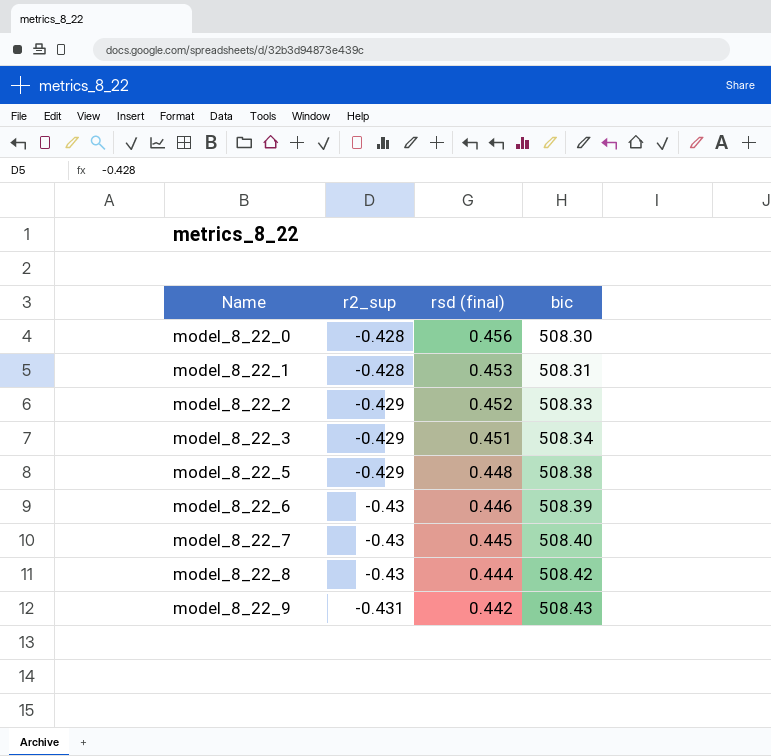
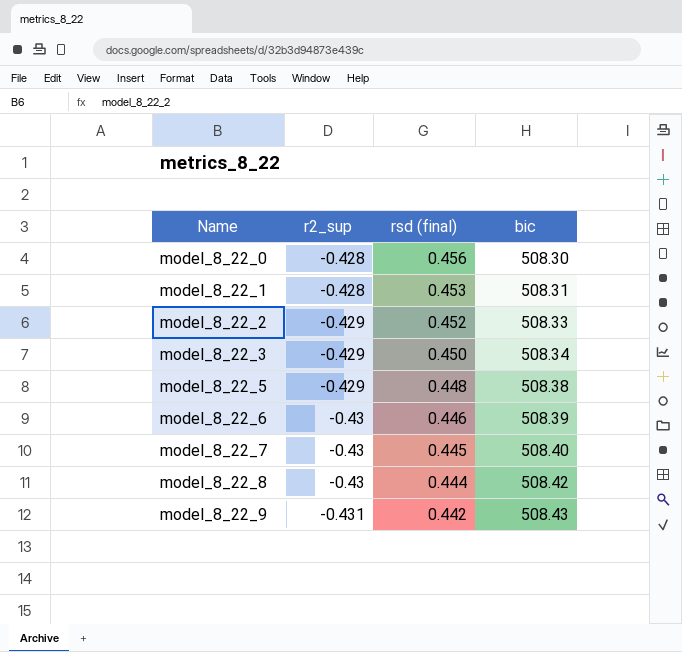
model_8_22_3 | rsd (final): 0.451 -> 0.450

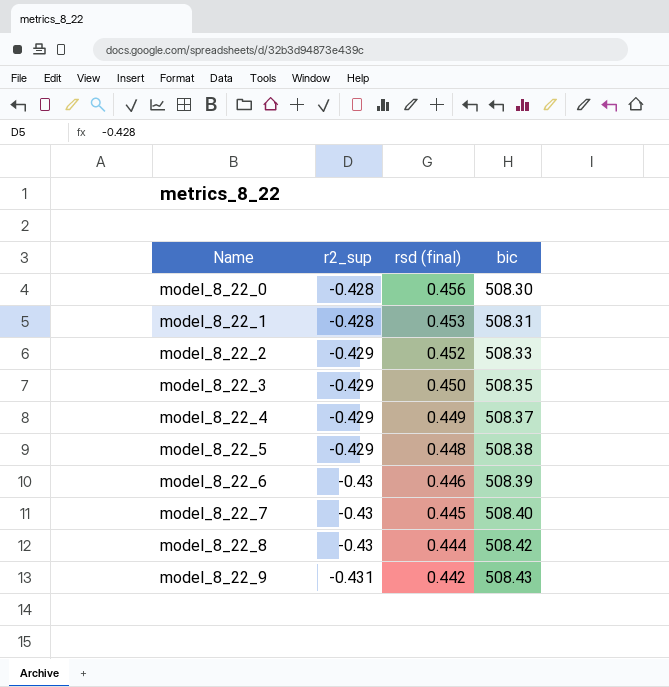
model_8_22_3 | bic: 508.34 -> 508.35
row model_8_22_4: none -> -0.429 | 0.449 | 508.37

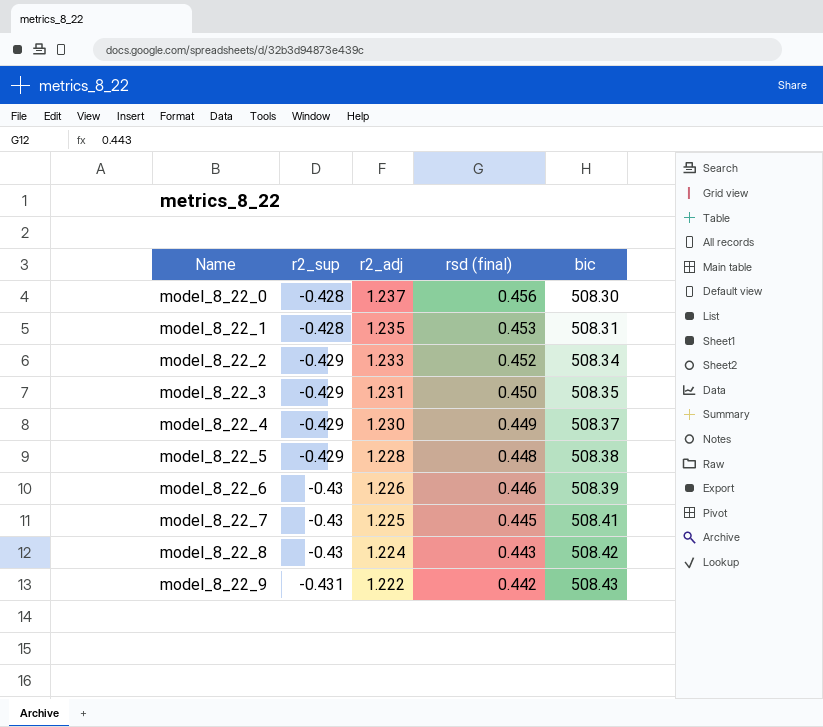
column r2_adj | position: none -> 3
model_8_22_2 | bic: 508.33 -> 508.34
model_8_22_7 | bic: 508.40 -> 508.41
model_8_22_8 | rsd (final): 0.444 -> 0.443

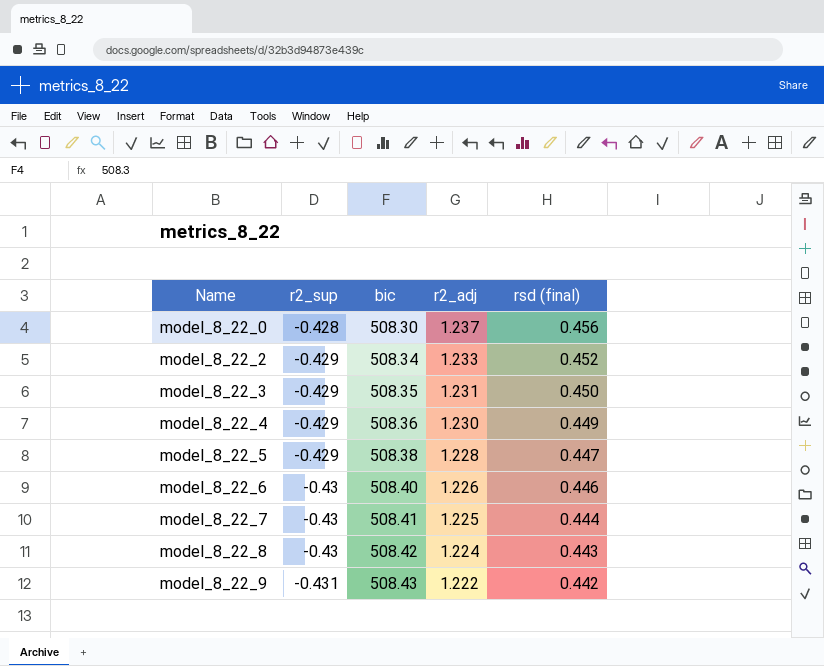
column bic | position: 5 -> 3
row model_8_22_1: -0.428 | 1.235 | 0.453 | 508.31 -> none
model_8_22_4 | bic: 508.37 -> 508.36
model_8_22_5 | rsd (final): 0.448 -> 0.447
model_8_22_6 | bic: 508.39 -> 508.40
model_8_22_7 | rsd (final): 0.445 -> 0.444

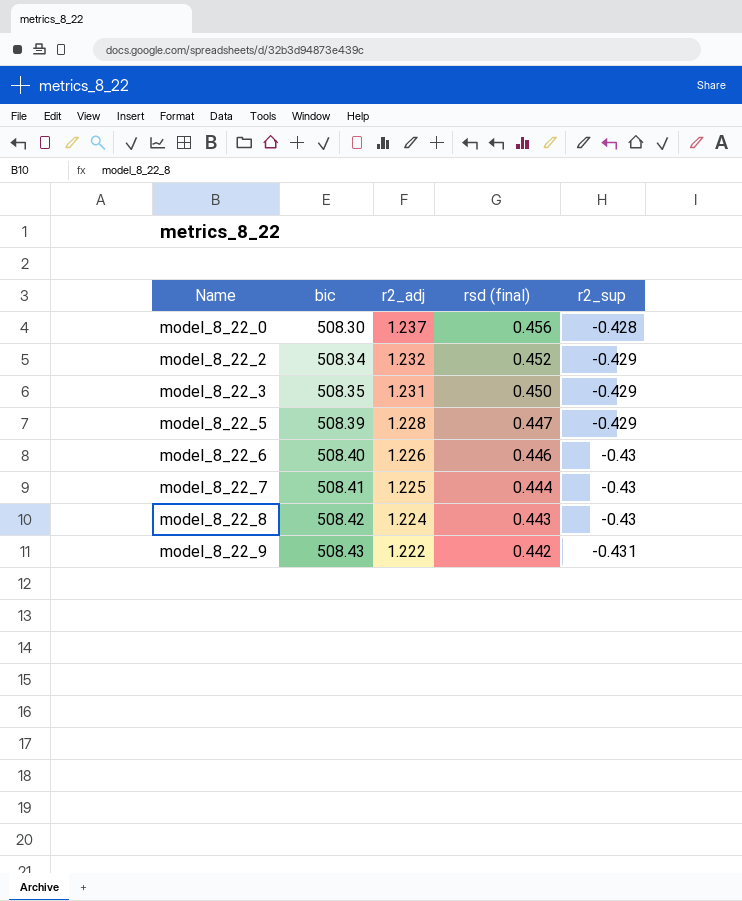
column r2_sup | position: 2 -> 5
row model_8_22_4: -0.429 | 508.36 | 1.230 | 0.449 -> none
model_8_22_2 | r2_adj: 1.233 -> 1.232
model_8_22_5 | bic: 508.38 -> 508.39

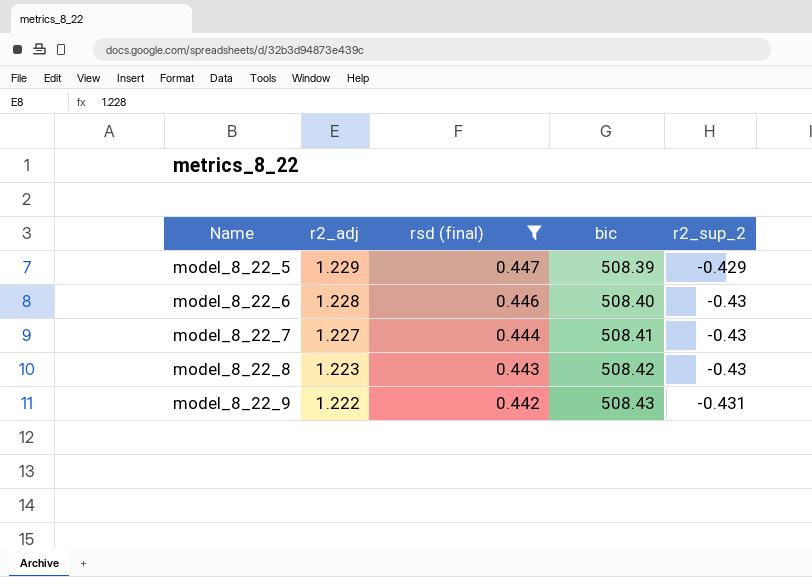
filter: none -> rsd (final) <= 0.447
column bic | position: 2 -> 4
column name: r2_sup -> r2_sup_2
model_8_22_5 | r2_adj: 1.228 -> 1.229
model_8_22_6 | r2_adj: 1.226 -> 1.228
model_8_22_7 | r2_adj: 1.225 -> 1.227
model_8_22_8 | r2_adj: 1.224 -> 1.223

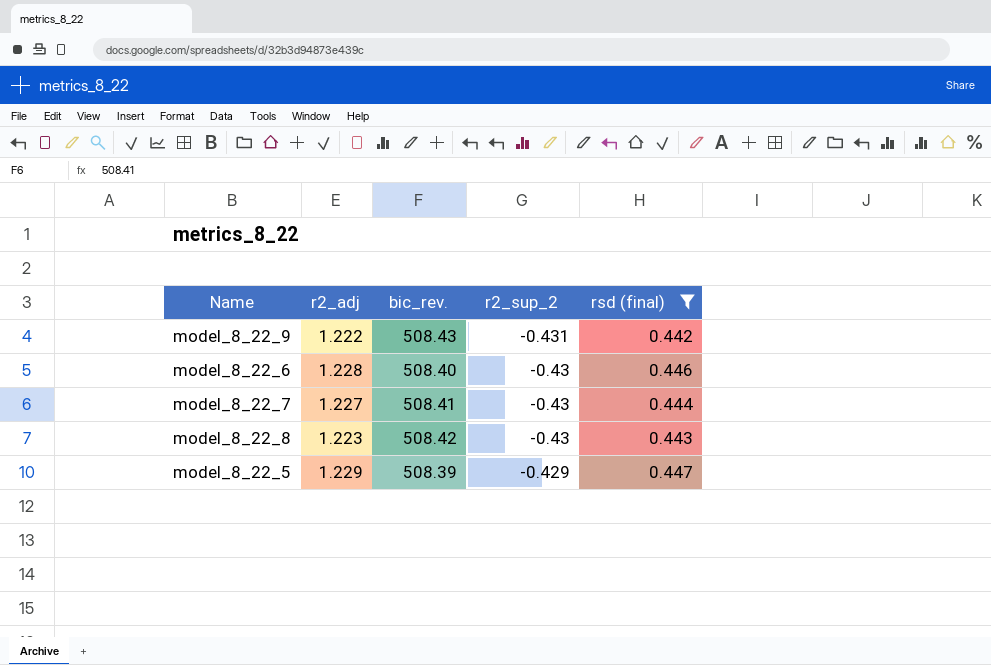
row order: Name ascending -> r2_sup_2 ascending
column name: bic -> bic_rev.
column rsd (final) | position: 3 -> 5

